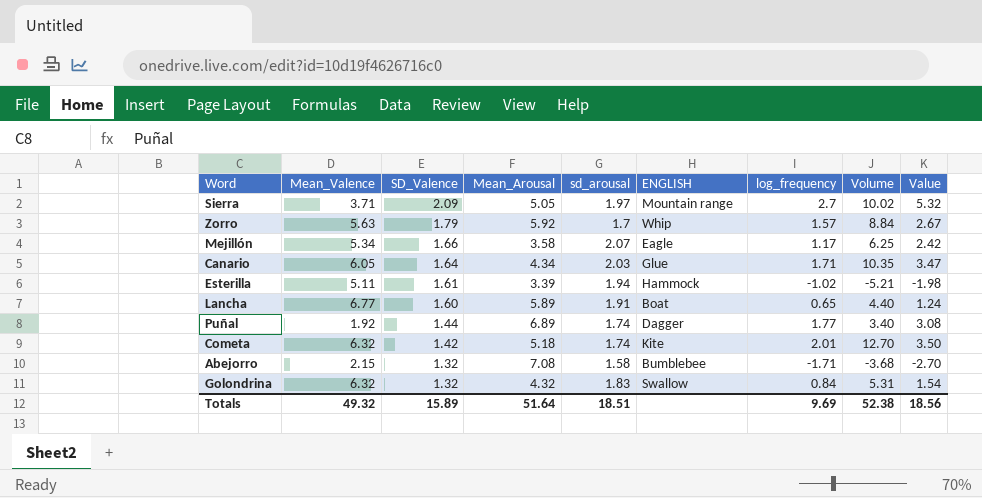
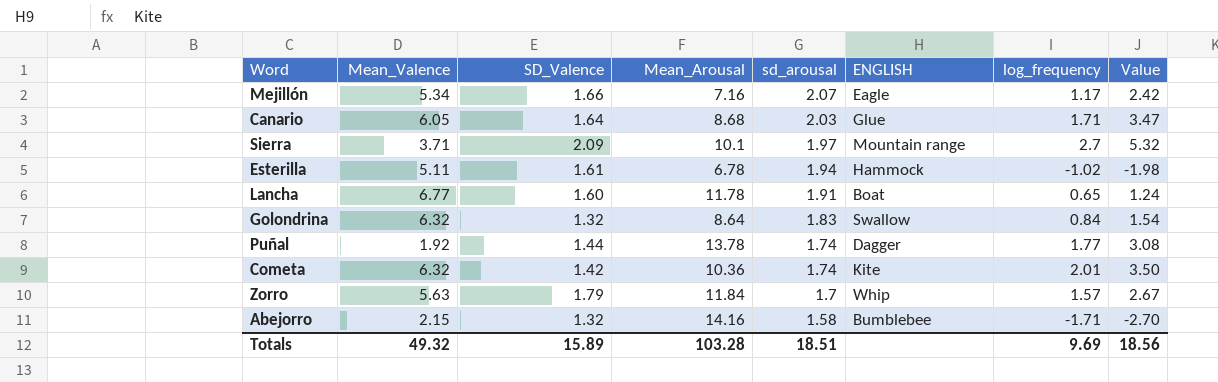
row order: SD_Valence descending -> sd_arousal descending
column Volume | formula: [Mean_Valence] * [log_frequency] -> none
Mejillón | Mean_Arousal: 3.58 -> 7.16
Canario | Mean_Arousal: 4.34 -> 8.68
Sierra | Mean_Arousal: 5.05 -> 10.1
Esterilla | Mean_Arousal: 3.39 -> 6.78
Lancha | Mean_Arousal: 5.89 -> 11.78
Golondrina | Mean_Arousal: 4.32 -> 8.64
Puñal | Mean_Arousal: 6.89 -> 13.78
Cometa | Mean_Arousal: 5.18 -> 10.36
Zorro | Mean_Arousal: 5.92 -> 11.84
Abejorro | Mean_Arousal: 7.08 -> 14.16
Totals | Mean_Arousal: 51.64 -> 103.28

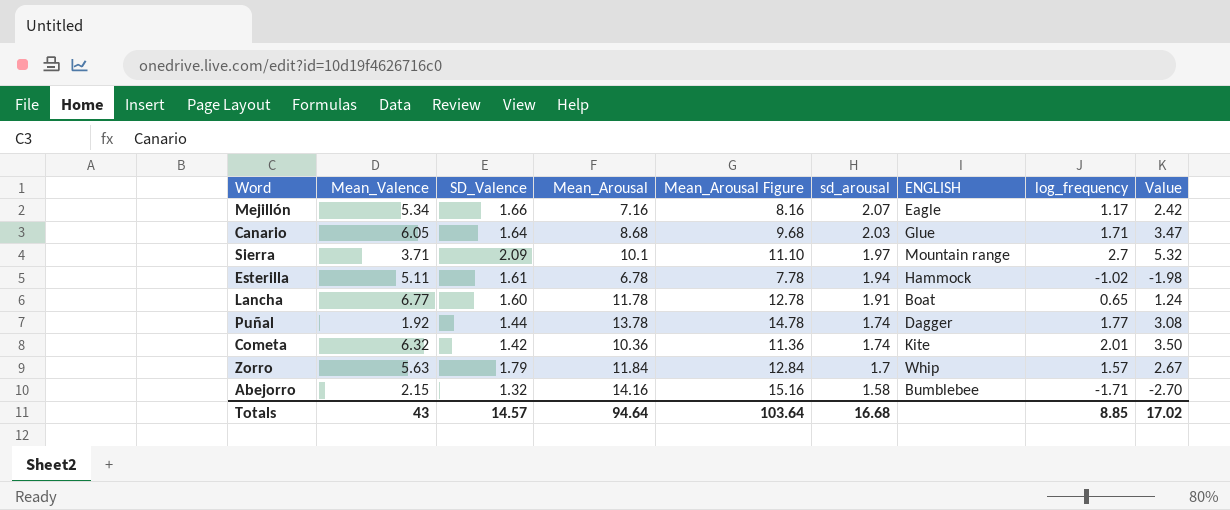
column Mean_Arousal Figure | formula: none -> [Mean_Arousal] + 1
row Golondrina: 6.32 | 1.32 | 8.64 | 1.83 | Swallow | 0.84 | 1.54 -> none
Totals | Mean_Valence: 49.32 -> 43
Totals | SD_Valence: 15.89 -> 14.57
Totals | Mean_Arousal: 103.28 -> 94.64
Totals | sd_arousal: 18.51 -> 16.68
Totals | log_frequency: 9.69 -> 8.85
Totals | Value: 18.56 -> 17.02

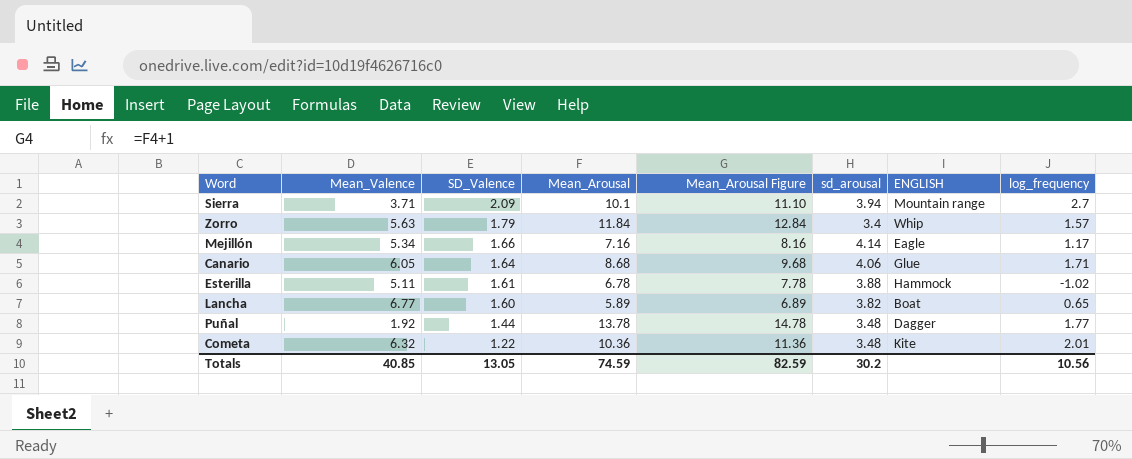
row order: sd_arousal descending -> SD_Valence descending
column Value | formula: [sd_arousal] * [log_frequency] -> none
row Abejorro: 2.15 | 1.32 | 14.16 | 15.16 | 1.58 | Bumblebee | -1.71 | -2.70 -> none
Sierra | sd_arousal: 1.97 -> 3.94
Zorro | sd_arousal: 1.7 -> 3.4
Mejillón | sd_arousal: 2.07 -> 4.14
Canario | sd_arousal: 2.03 -> 4.06
Esterilla | sd_arousal: 1.94 -> 3.88
Lancha | Mean_Arousal: 11.78 -> 5.89
Lancha | Mean_Arousal Figure: 12.78 -> 6.89
Lancha | sd_arousal: 1.91 -> 3.82
Puñal | sd_arousal: 1.74 -> 3.48
Cometa | SD_Valence: 1.42 -> 1.22
Cometa | sd_arousal: 1.74 -> 3.48
Totals | Mean_Valence: 43 -> 40.85
Totals | SD_Valence: 14.57 -> 13.05
Totals | Mean_Arousal: 94.64 -> 74.59
Totals | Mean_Arousal Figure: 103.64 -> 82.59
Totals | sd_arousal: 16.68 -> 30.2
Totals | log_frequency: 8.85 -> 10.56

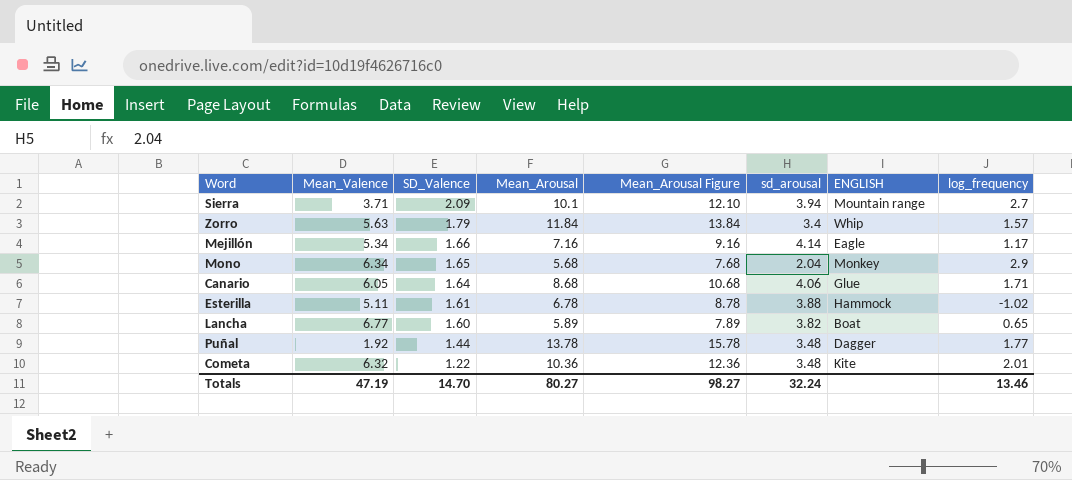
column Mean_Arousal Figure | formula: [Mean_Arousal] + 1 -> [Mean_Arousal] + 2
row Mono: none -> 6.34 | 1.65 | 5.68 | 7.68 | 2.04 | Monkey | 2.9
Totals | Mean_Valence: 40.85 -> 47.19
Totals | SD_Valence: 13.05 -> 14.70
Totals | Mean_Arousal: 74.59 -> 80.27
Totals | Mean_Arousal Figure: 82.59 -> 98.27
Totals | sd_arousal: 30.2 -> 32.24
Totals | log_frequency: 10.56 -> 13.46

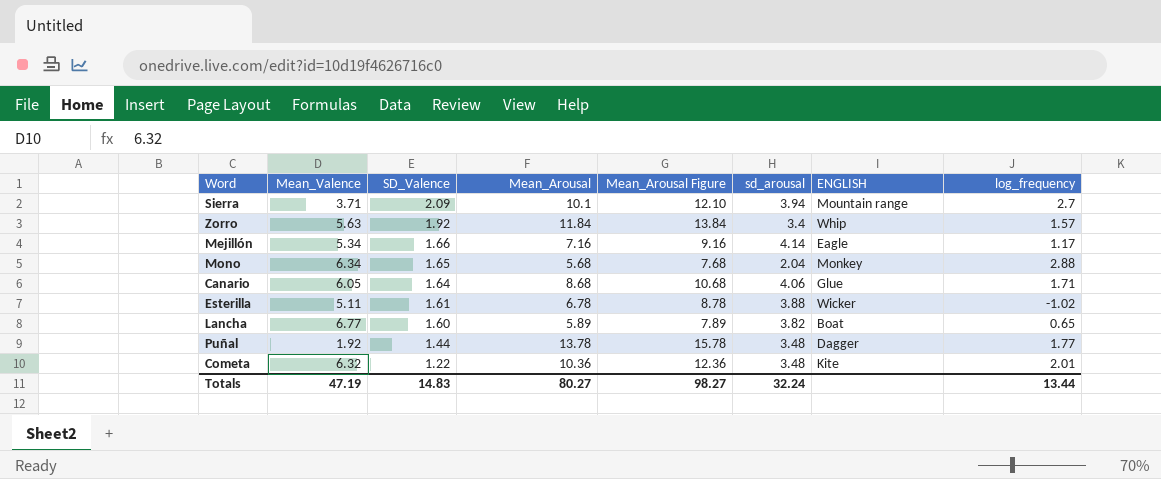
Zorro | SD_Valence: 1.79 -> 1.92
Mono | log_frequency: 2.9 -> 2.88
Esterilla | ENGLISH: Hammock -> Wicker
Totals | SD_Valence: 14.70 -> 14.83
Totals | log_frequency: 13.46 -> 13.44

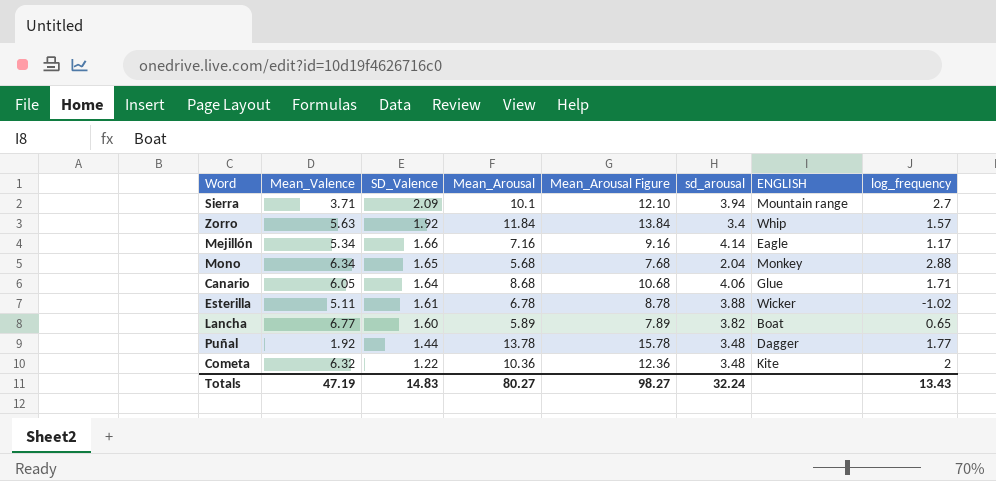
Cometa | log_frequency: 2.01 -> 2
Totals | log_frequency: 13.44 -> 13.43

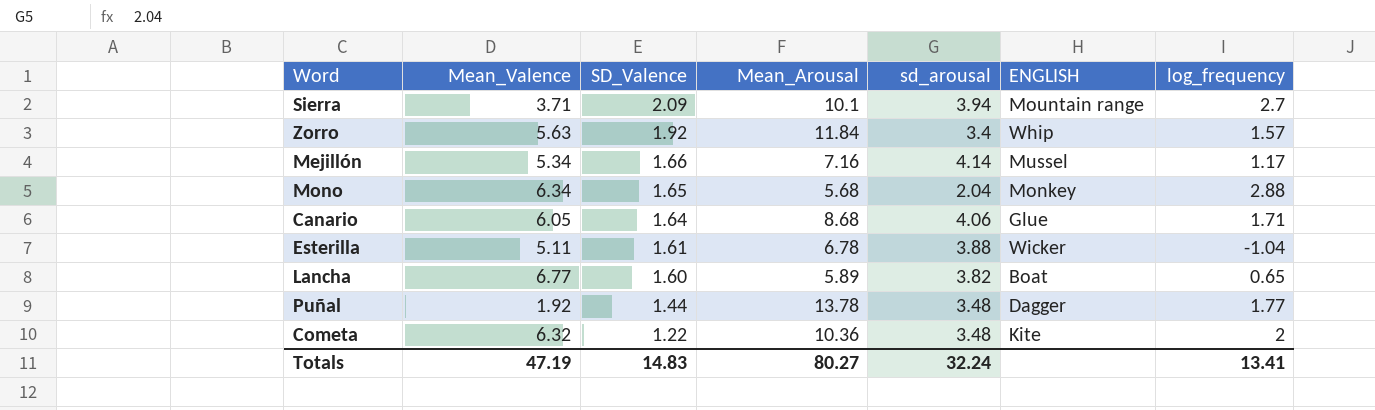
column Mean_Arousal Figure | formula: [Mean_Arousal] + 2 -> none
Mejillón | ENGLISH: Eagle -> Mussel
Esterilla | log_frequency: -1.02 -> -1.04
Totals | log_frequency: 13.43 -> 13.41

